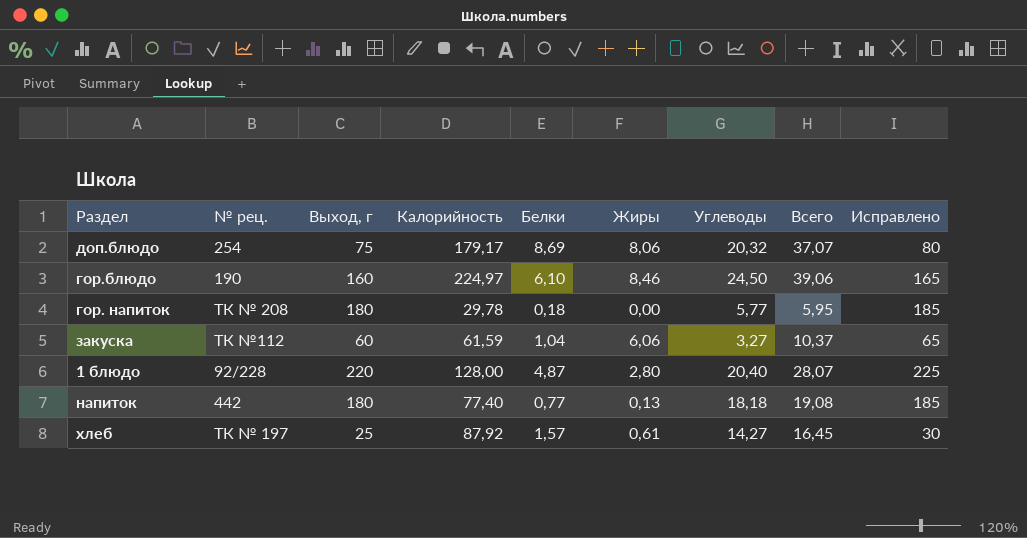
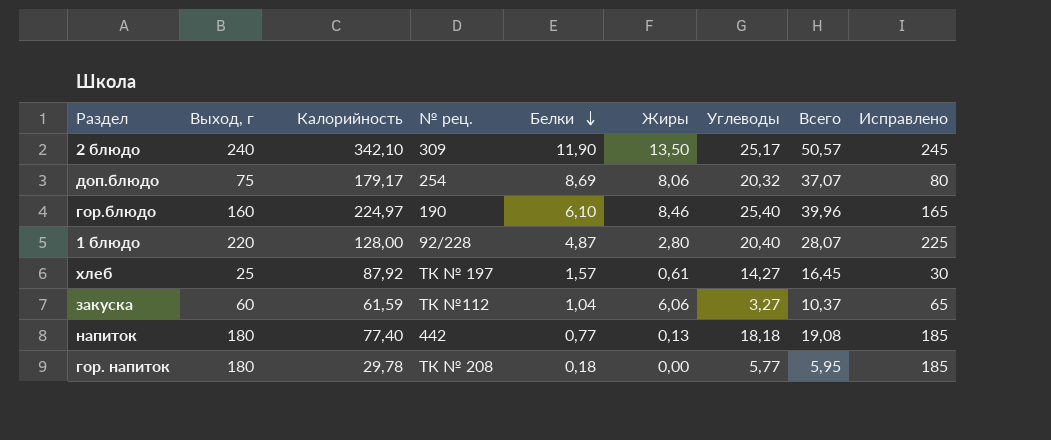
row order: none -> Белки descending
column № рец. | position: 2 -> 4
row 2 блюдо: none -> 240 | 342,10 | 309 | 11,90 | 13,50 | 25,17 | 50,57 | 245
гор.блюдо | Углеводы: 24,50 -> 25,40
гор.блюдо | Всего: 39,06 -> 39,96

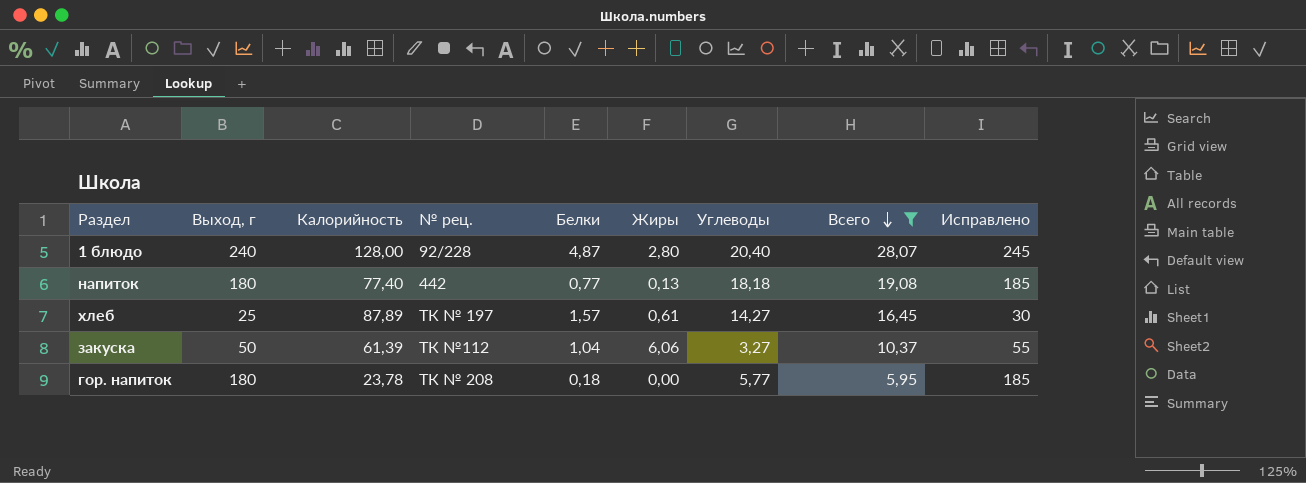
filter: none -> Всего <= 28,07
row order: Белки descending -> Всего descending
1 блюдо | Выход, г: 220 -> 240
1 блюдо | Исправлено: 225 -> 245
хлеб | Калорийность: 87,92 -> 87,89
закуска | Выход, г: 60 -> 50
закуска | Калорийность: 61,59 -> 61,39
закуска | Исправлено: 65 -> 55
гор. напиток | Калорийность: 29,78 -> 23,78

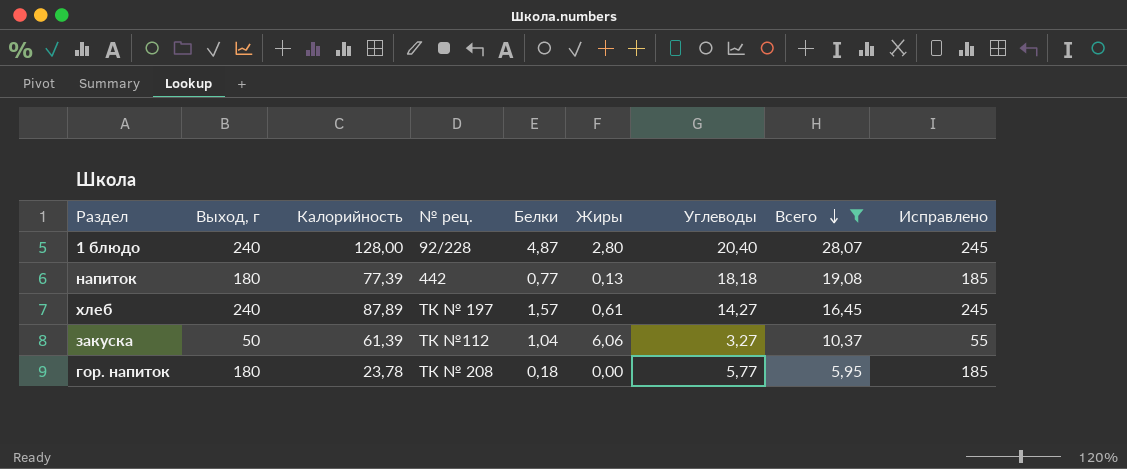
напиток | Калорийность: 77,40 -> 77,39
хлеб | Выход, г: 25 -> 240
хлеб | Исправлено: 30 -> 245

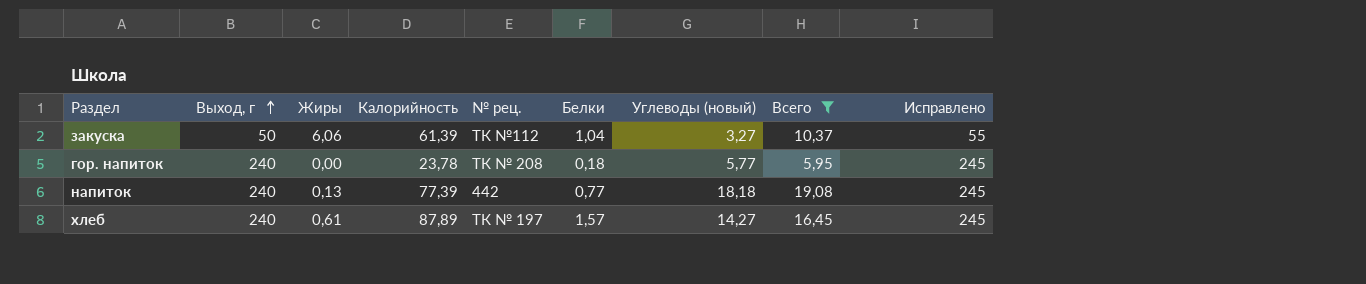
row order: Всего descending -> Выход, г ascending
column Жиры | position: 6 -> 3
column name: Углеводы -> Углеводы (новый)
row 1 блюдо: 240 | 128,00 | 92/228 | 4,87 | 2,80 | 20,40 | 28,07 | 245 -> none
гор. напиток | Выход, г: 180 -> 240
гор. напиток | Исправлено: 185 -> 245
напиток | Выход, г: 180 -> 240
напиток | Исправлено: 185 -> 245

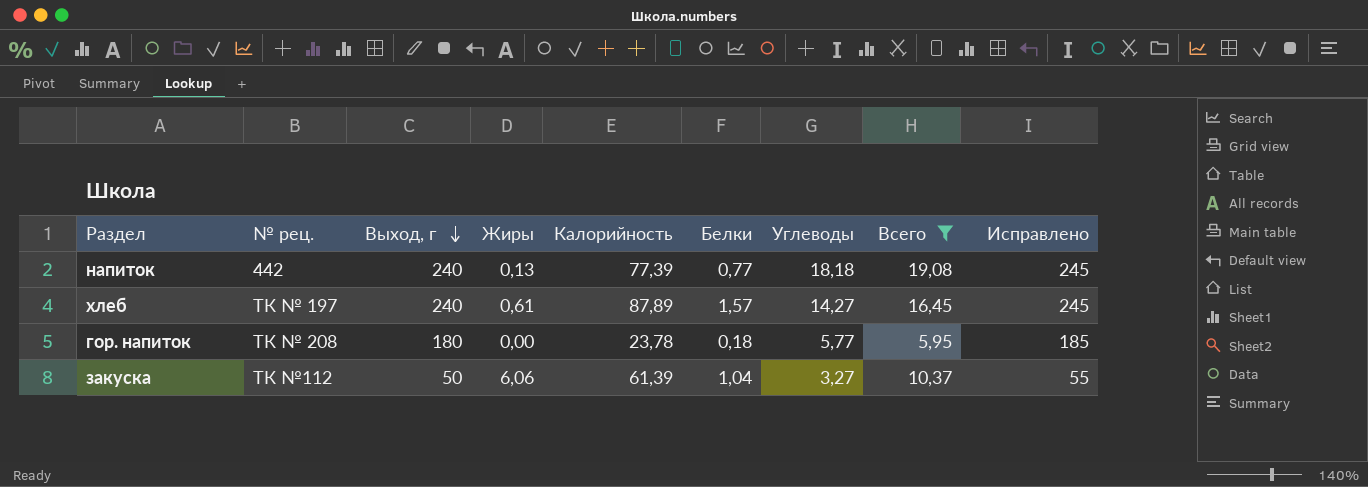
row order: Выход, г ascending -> Выход, г descending
column № рец. | position: 5 -> 2
column name: Углеводы (новый) -> Углеводы
гор. напиток | Выход, г: 240 -> 180
гор. напиток | Исправлено: 245 -> 185

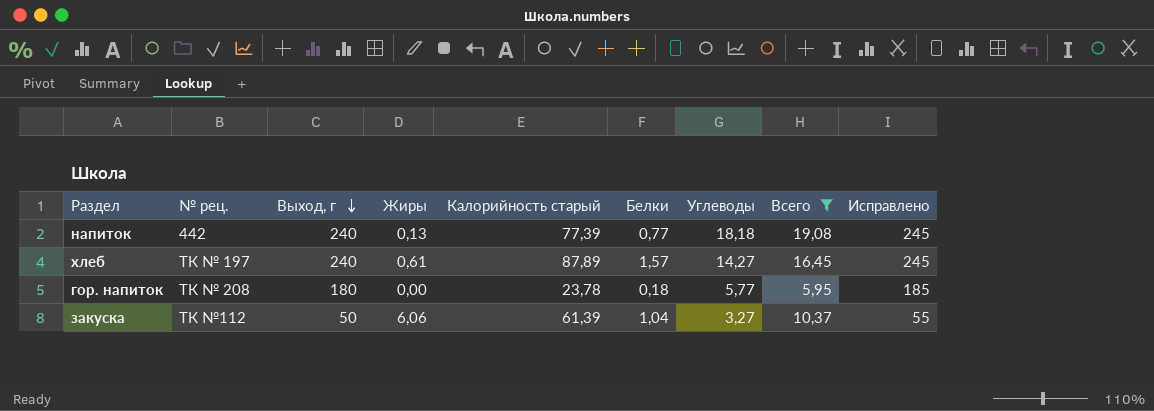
column name: Калорийность -> Калорийность старый

